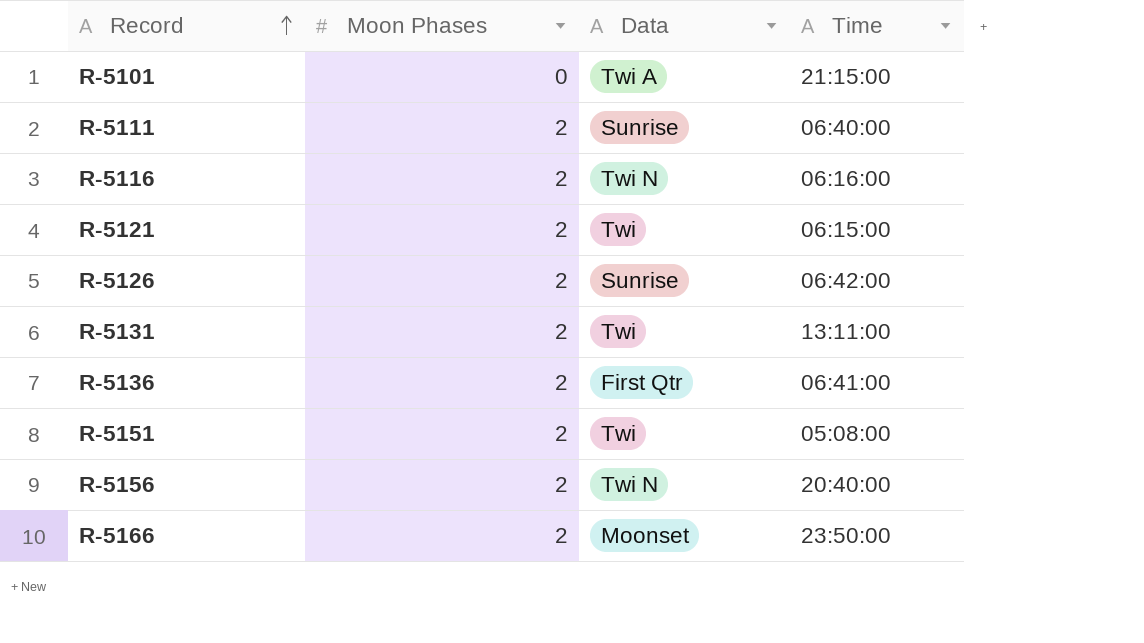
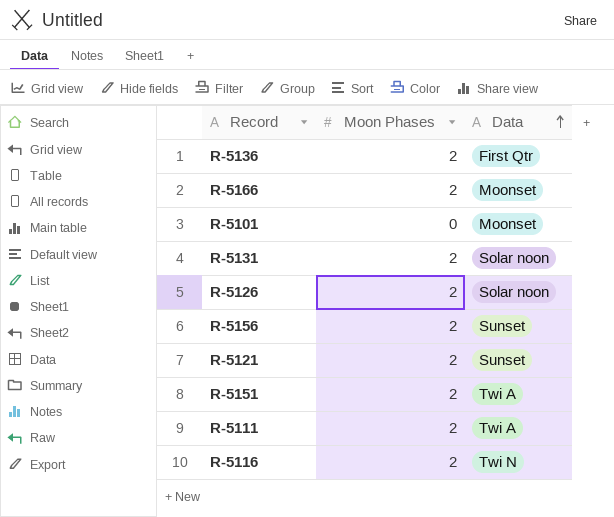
row order: Record ascending -> Data ascending
column Time | position: 4 -> none
R-5101 | Data: Twi A -> Moonset
R-5131 | Data: Twi -> Solar noon
R-5126 | Data: Sunrise -> Solar noon
R-5156 | Data: Twi N -> Sunset
R-5121 | Data: Twi -> Sunset
R-5151 | Data: Twi -> Twi A
R-5111 | Data: Sunrise -> Twi A

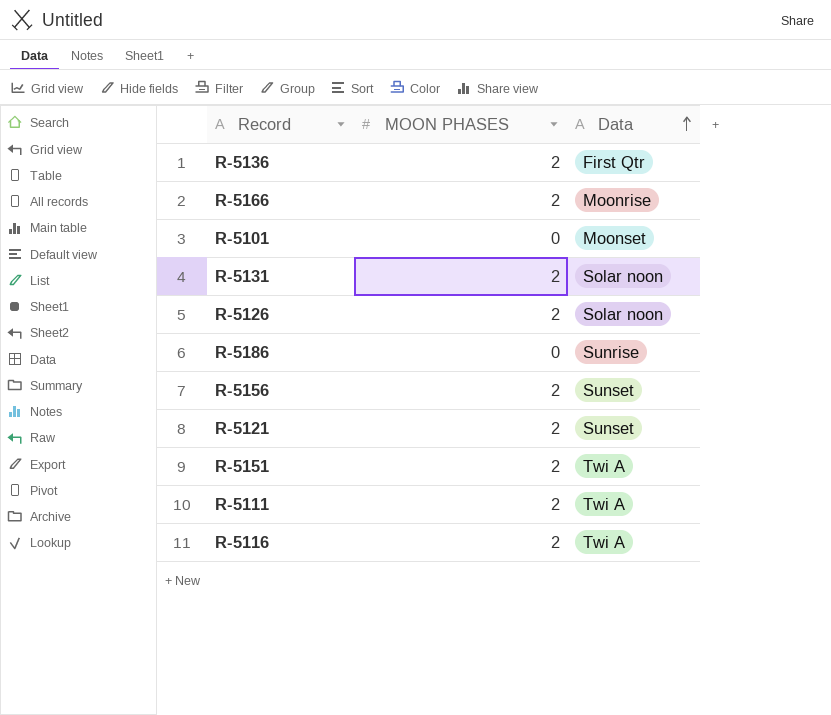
column name: Moon Phases -> MOON PHASES
R-5166 | Data: Moonset -> Moonrise
row R-5186: none -> 0 | Sunrise
R-5116 | Data: Twi N -> Twi A

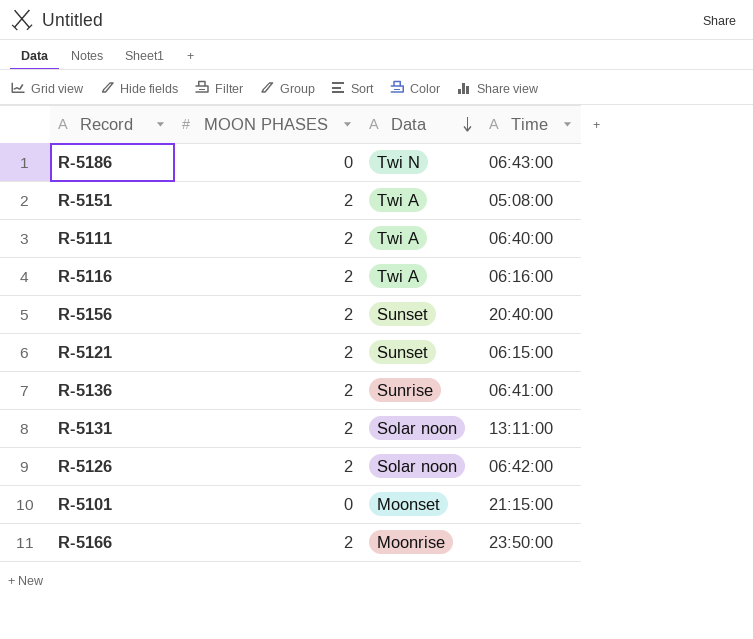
row order: Data ascending -> Data descending
column Time | position: none -> 4
R-5186 | Data: Sunrise -> Twi N
R-5136 | Data: First Qtr -> Sunrise

